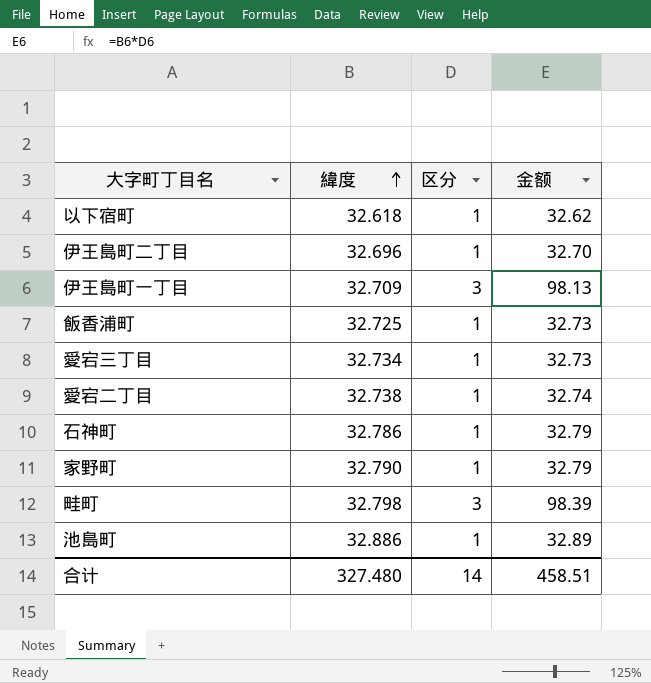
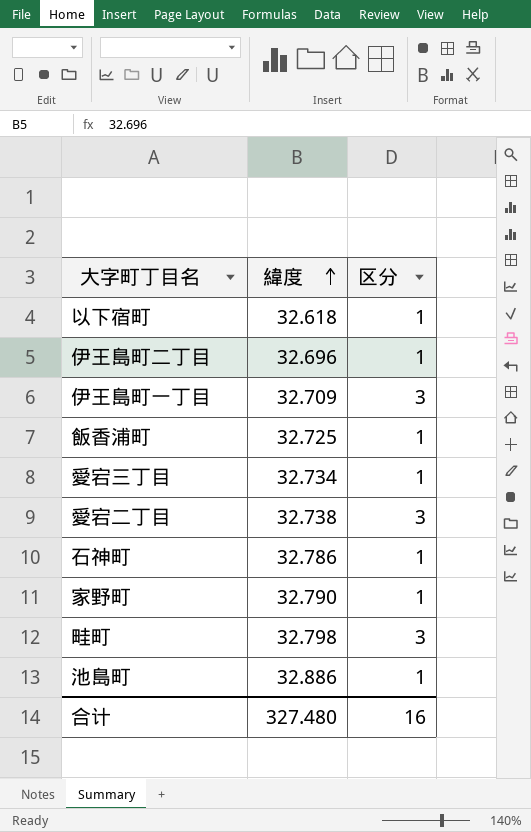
column 金额 | formula: [緯度] * [区分] -> none
愛宕二丁目 | 区分: 1 -> 3
合计 | 区分: 14 -> 16

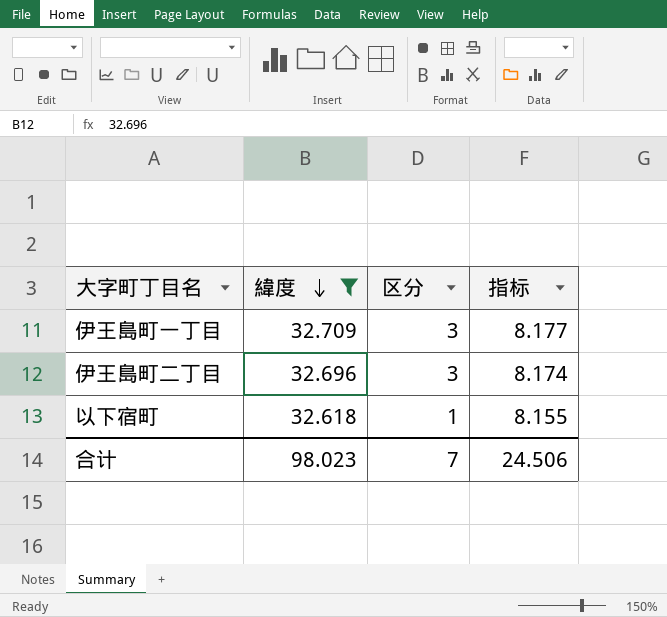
filter: none -> 緯度 <= 32.709
row order: 緯度 ascending -> 緯度 descending
column 指标 | formula: none -> [緯度] * 0.25
伊王島町二丁目 | 区分: 1 -> 3
合计 | 緯度: 327.480 -> 98.023
合计 | 区分: 16 -> 7

